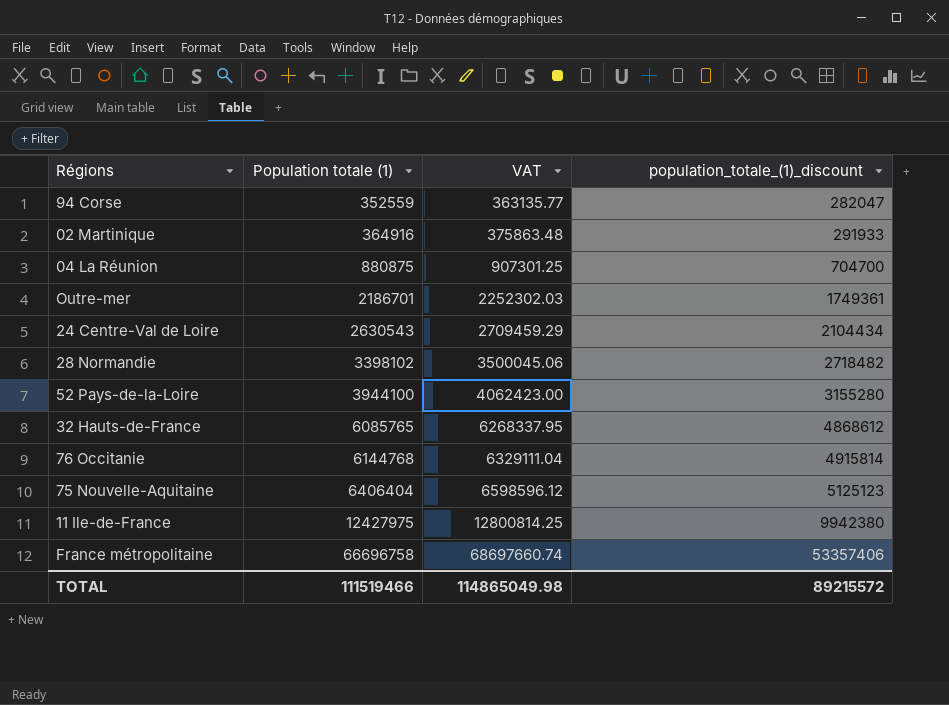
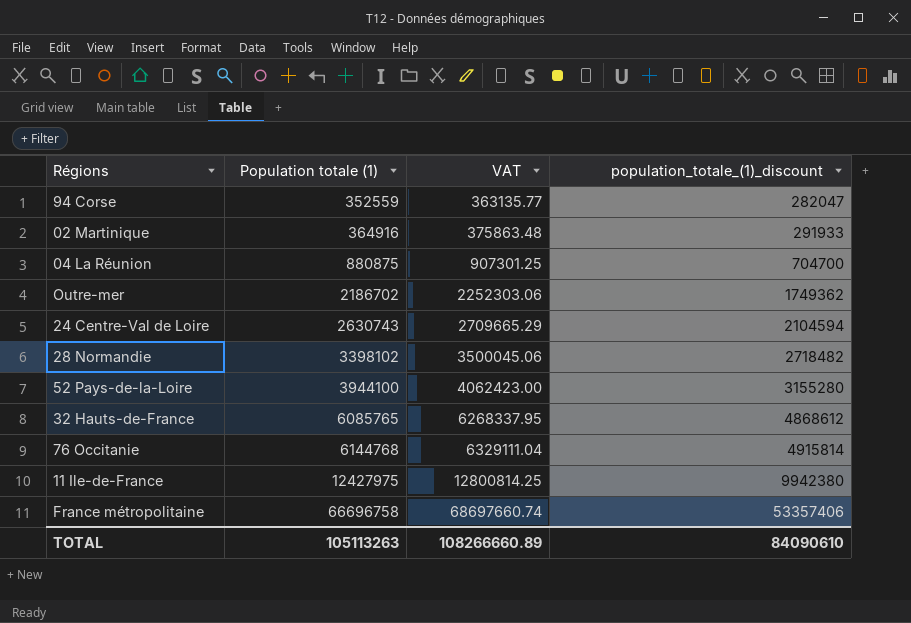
row 75 Nouvelle-Aquitaine: 6406404 | 6598596.12 | 5125123 -> none
Outre-mer | Population totale (1): 2186701 -> 2186702
Outre-mer | VAT: 2252302.03 -> 2252303.06
Outre-mer | population_totale_(1)_discount: 1749361 -> 1749362
24 Centre-Val de Loire | Population totale (1): 2630543 -> 2630743
24 Centre-Val de Loire | VAT: 2709459.29 -> 2709665.29
24 Centre-Val de Loire | population_totale_(1)_discount: 2104434 -> 2104594
TOTAL | Population totale (1): 111519466 -> 105113263
TOTAL | VAT: 114865049.98 -> 108266660.89
TOTAL | population_totale_(1)_discount: 89215572 -> 84090610

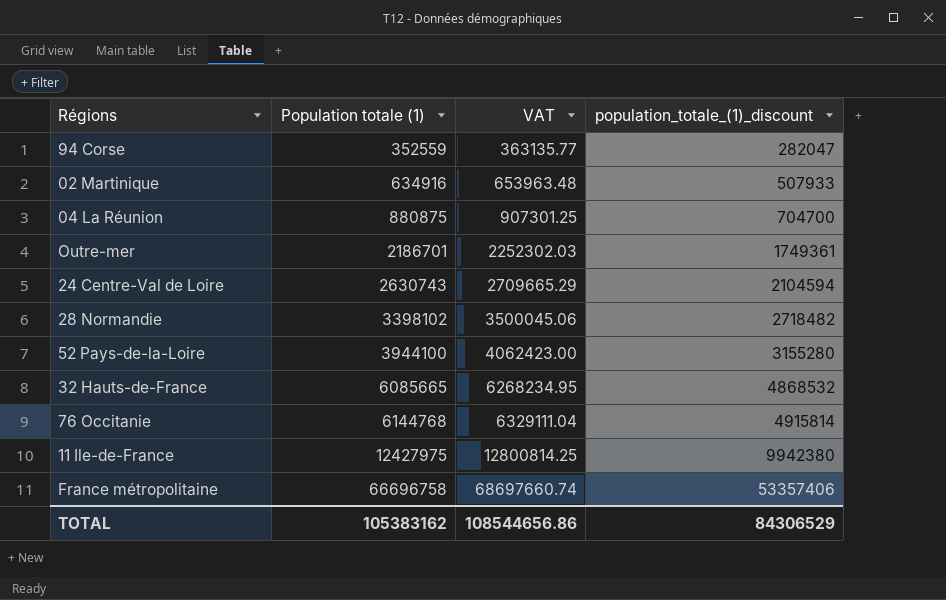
02 Martinique | Population totale (1): 364916 -> 634916
02 Martinique | VAT: 375863.48 -> 653963.48
02 Martinique | population_totale_(1)_discount: 291933 -> 507933
Outre-mer | Population totale (1): 2186702 -> 2186701
Outre-mer | VAT: 2252303.06 -> 2252302.03
Outre-mer | population_totale_(1)_discount: 1749362 -> 1749361
32 Hauts-de-France | Population totale (1): 6085765 -> 6085665
32 Hauts-de-France | VAT: 6268337.95 -> 6268234.95
32 Hauts-de-France | population_totale_(1)_discount: 4868612 -> 4868532
TOTAL | Population totale (1): 105113263 -> 105383162
TOTAL | VAT: 108266660.89 -> 108544656.86
TOTAL | population_totale_(1)_discount: 84090610 -> 84306529

